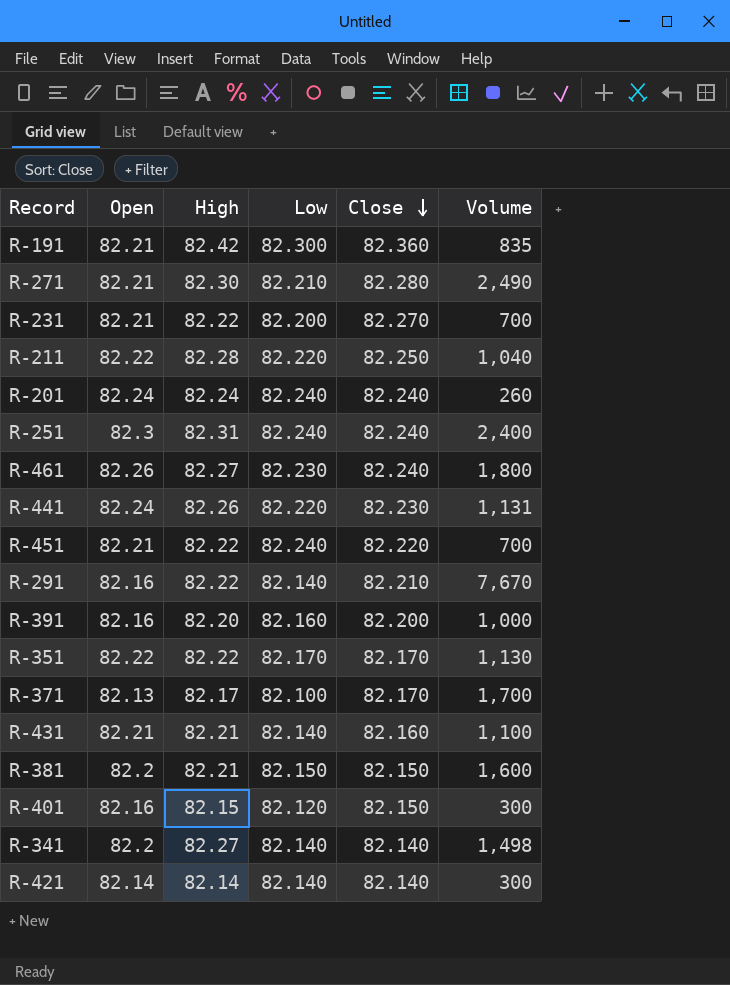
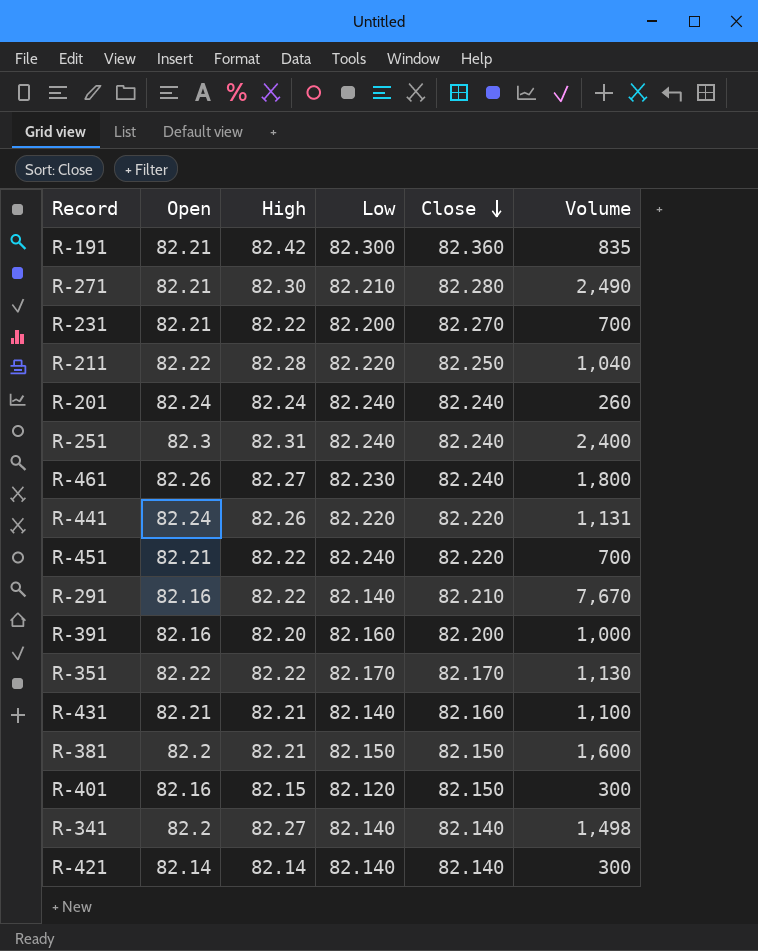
row R-371: 82.13 | 82.17 | 82.100 | 82.170 | 1,700 -> none
R-441 | Close: 82.230 -> 82.220

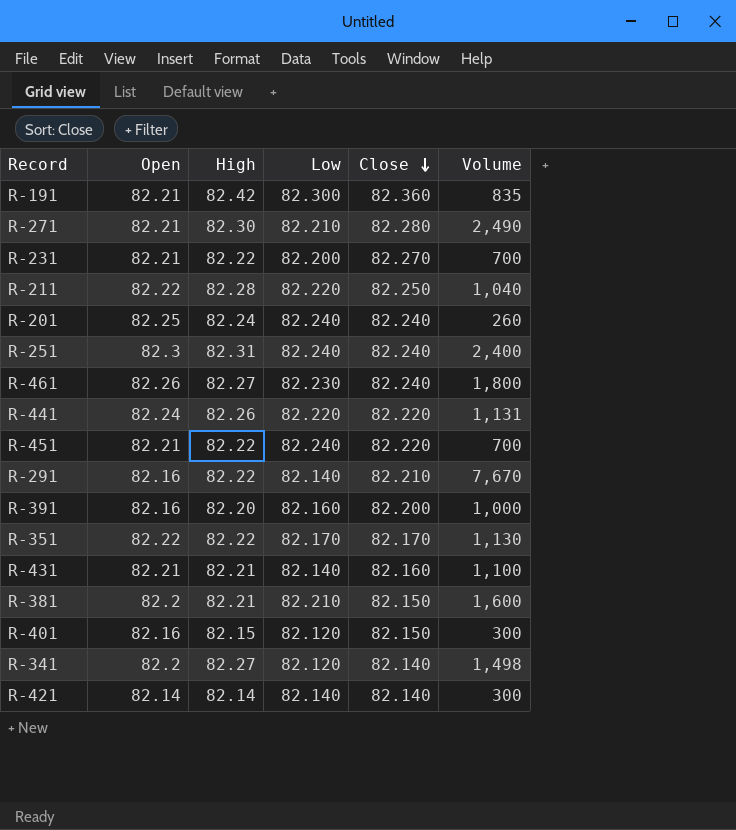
R-201 | Open: 82.24 -> 82.25
R-381 | Low: 82.150 -> 82.210
R-341 | Low: 82.140 -> 82.120

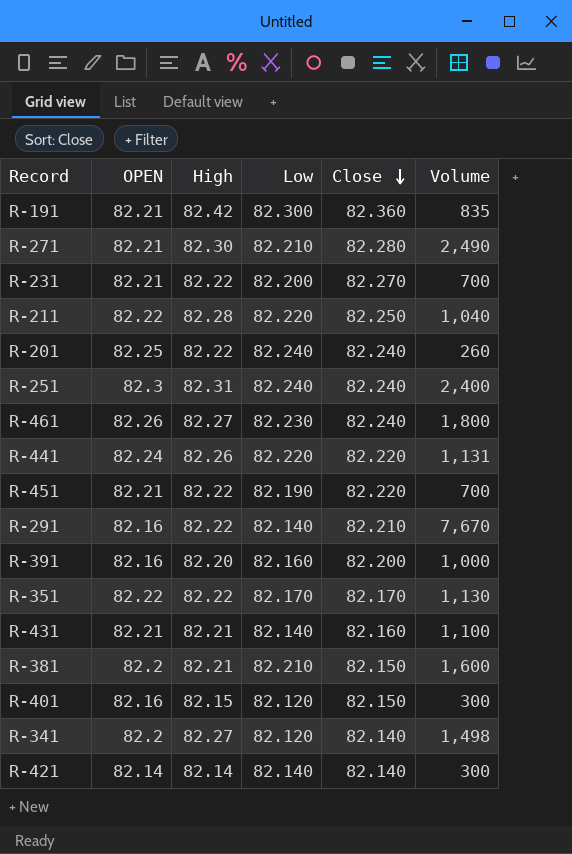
column name: Open -> OPEN
R-201 | High: 82.24 -> 82.22
R-451 | Low: 82.240 -> 82.190

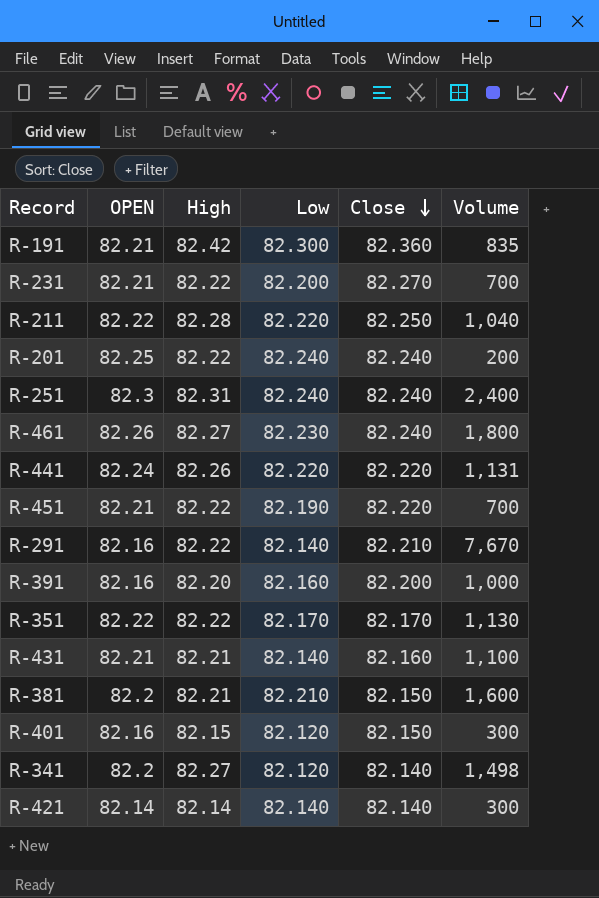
row R-271: 82.21 | 82.30 | 82.210 | 82.280 | 2,490 -> none
R-201 | Volume: 260 -> 200

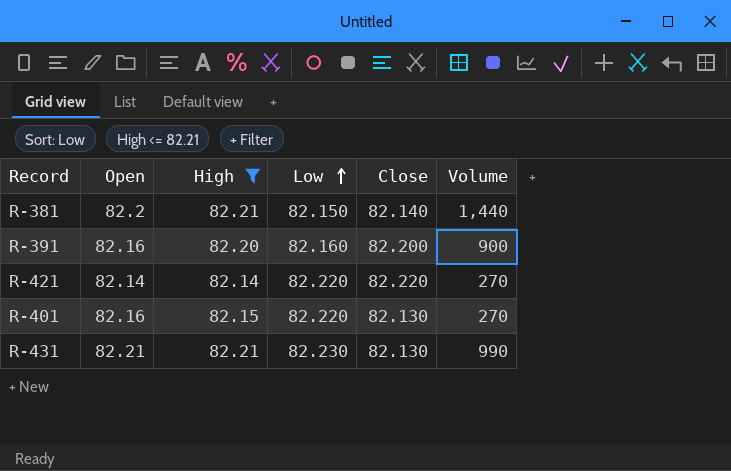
filter: none -> High <= 82.21
row order: Close descending -> Low ascending
column name: OPEN -> Open
R-381 | Low: 82.210 -> 82.150
R-381 | Close: 82.150 -> 82.140
R-381 | Volume: 1,600 -> 1,440
R-391 | Volume: 1,000 -> 900
R-421 | Low: 82.140 -> 82.220
R-421 | Close: 82.140 -> 82.220
R-421 | Volume: 300 -> 270
R-401 | Low: 82.120 -> 82.220
R-401 | Close: 82.150 -> 82.130
R-401 | Volume: 300 -> 270
R-431 | Low: 82.140 -> 82.230
R-431 | Close: 82.160 -> 82.130
R-431 | Volume: 1,100 -> 990

